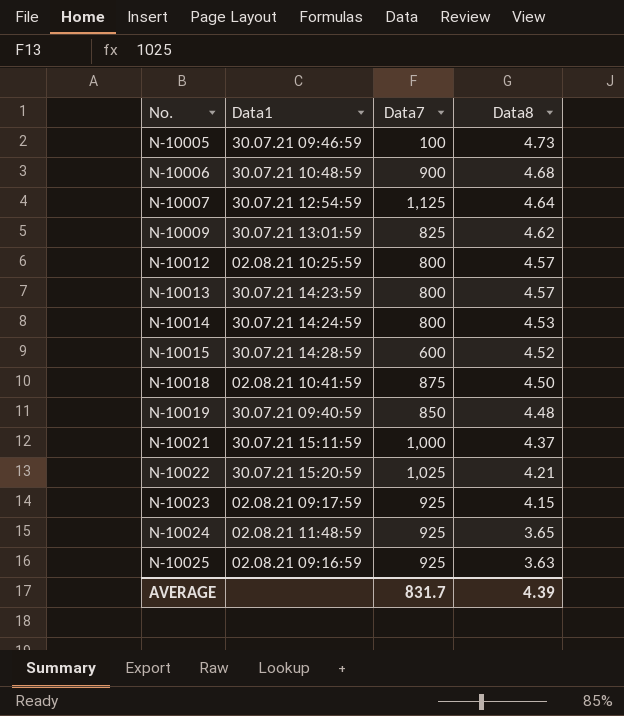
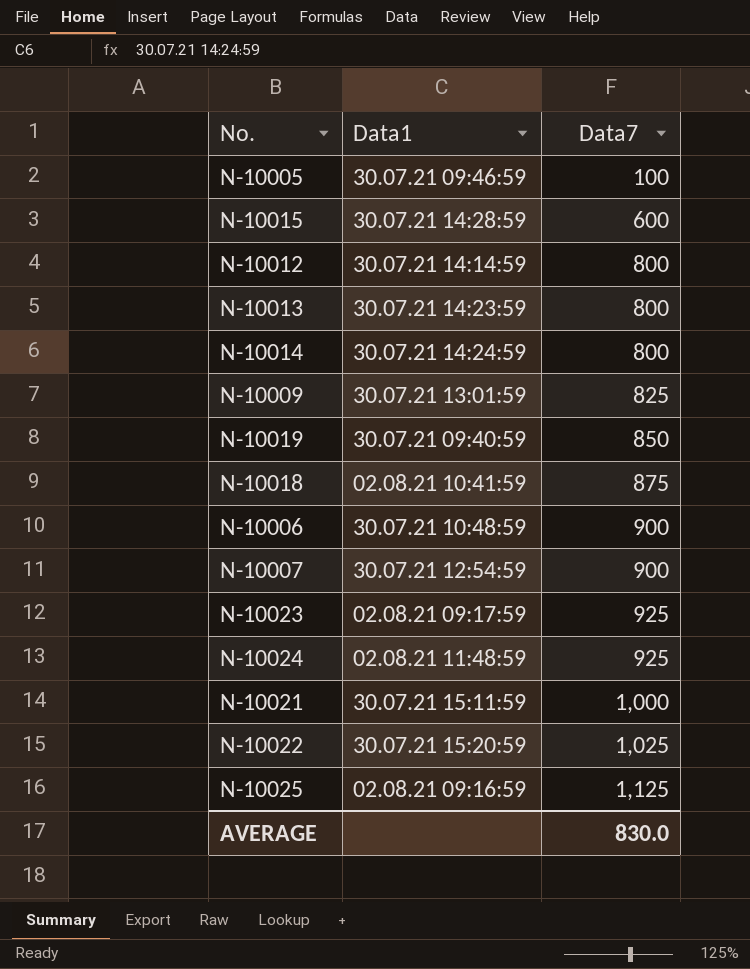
row order: No. ascending -> Data7 ascending
column Data8 | position: 4 -> none
N-10012 | Data1: 02.08.21 10:25:59 -> 30.07.21 14:14:59
N-10007 | Data7: 1,125 -> 900
N-10025 | Data7: 925 -> 1,125
AVERAGE | Data7: 831.7 -> 830.0

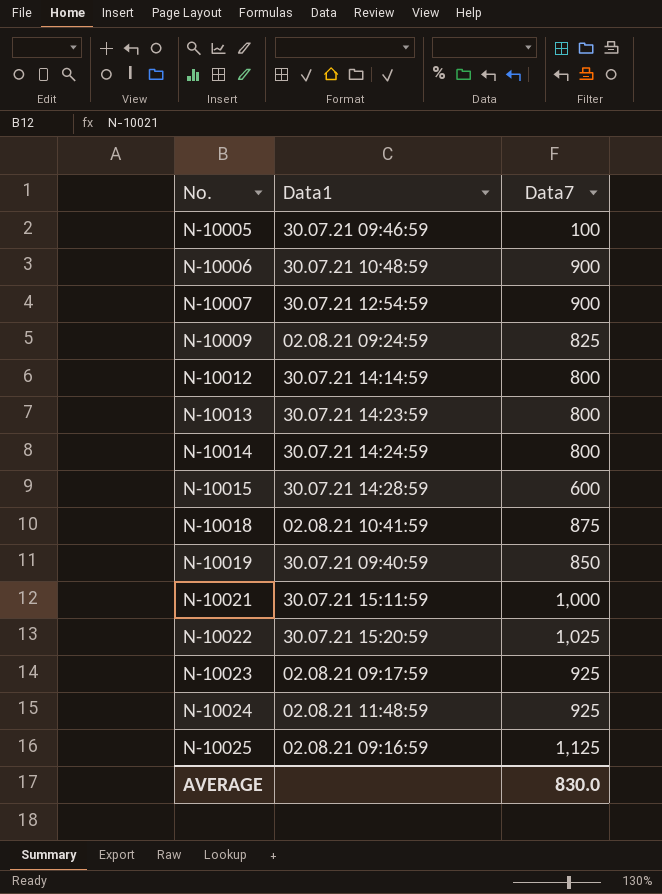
row order: Data7 ascending -> No. ascending
N-10009 | Data1: 30.07.21 13:01:59 -> 02.08.21 09:24:59

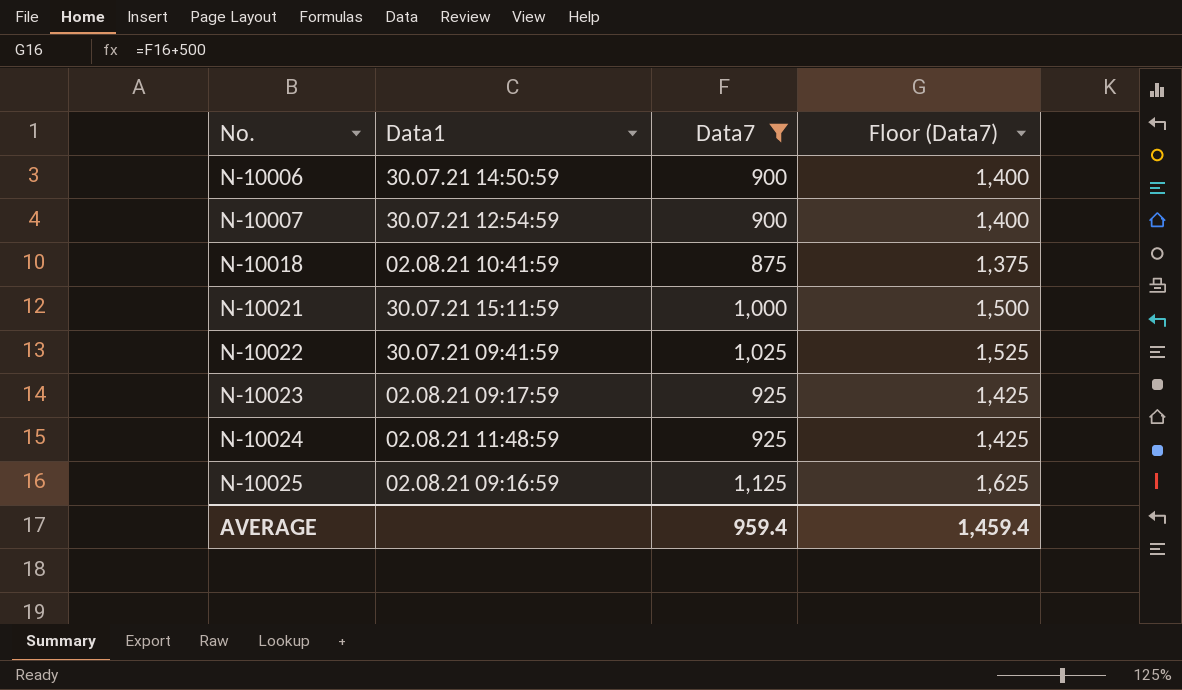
filter: none -> Data7 >= 875
column Floor (Data7) | formula: none -> [Data7] + 500
N-10006 | Data1: 30.07.21 10:48:59 -> 30.07.21 14:50:59
N-10022 | Data1: 30.07.21 15:20:59 -> 30.07.21 09:41:59
AVERAGE | Data7: 830.0 -> 959.4

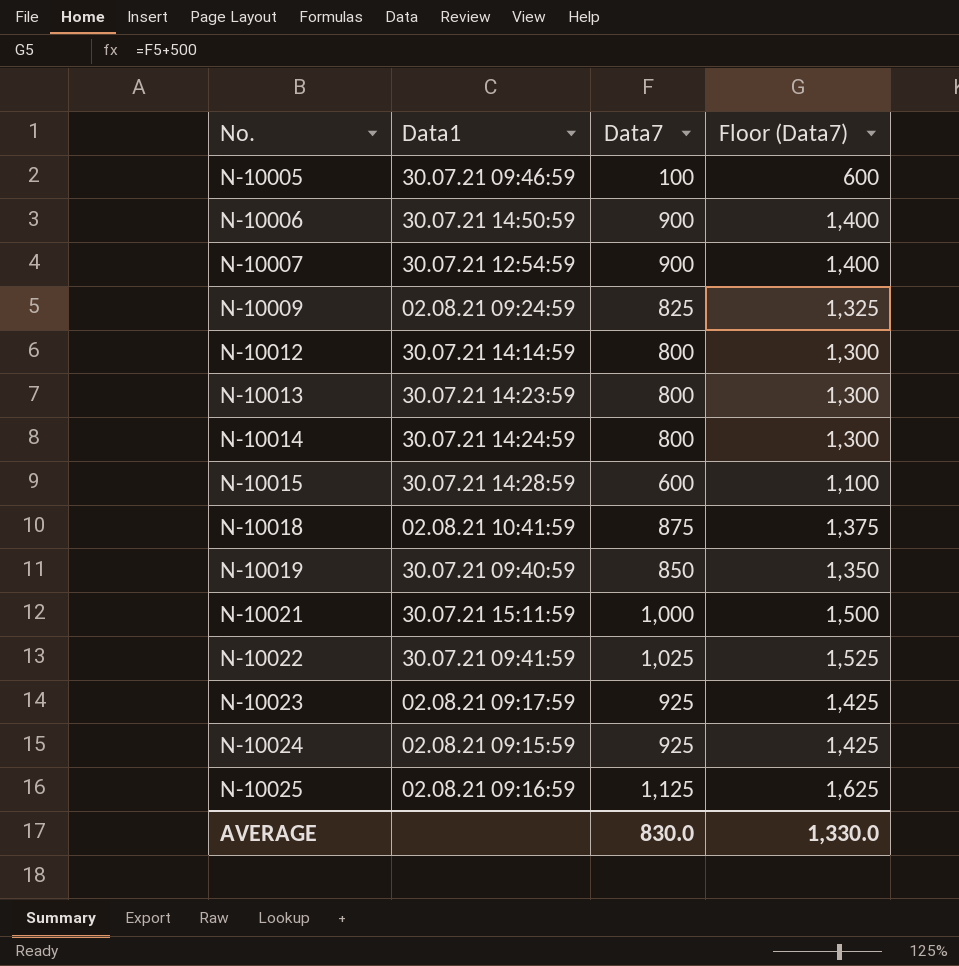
filter: Data7 >= 875 -> none
N-10024 | Data1: 02.08.21 11:48:59 -> 02.08.21 09:15:59
AVERAGE | Data7: 959.4 -> 830.0
AVERAGE | Floor (Data7): 1,459.4 -> 1,330.0

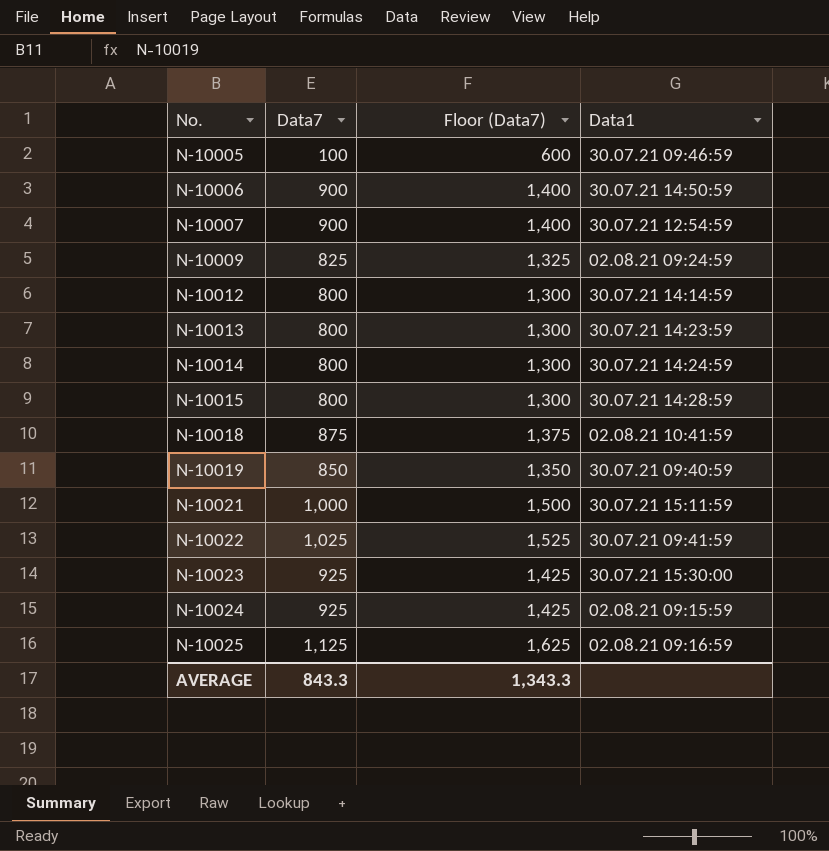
column Data1 | position: 2 -> 4
N-10015 | Data7: 600 -> 800
N-10015 | Floor (Data7): 1,100 -> 1,300
N-10023 | Data1: 02.08.21 09:17:59 -> 30.07.21 15:30:00
AVERAGE | Data7: 830.0 -> 843.3
AVERAGE | Floor (Data7): 1,330.0 -> 1,343.3

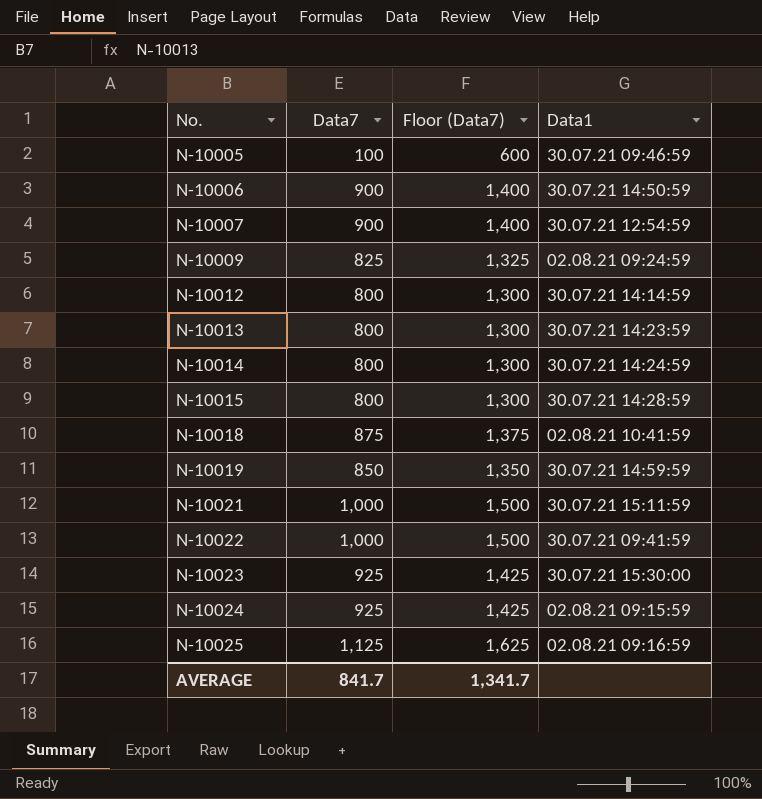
N-10019 | Data1: 30.07.21 09:40:59 -> 30.07.21 14:59:59
N-10022 | Data7: 1,025 -> 1,000
N-10022 | Floor (Data7): 1,525 -> 1,500
AVERAGE | Data7: 843.3 -> 841.7
AVERAGE | Floor (Data7): 1,343.3 -> 1,341.7

